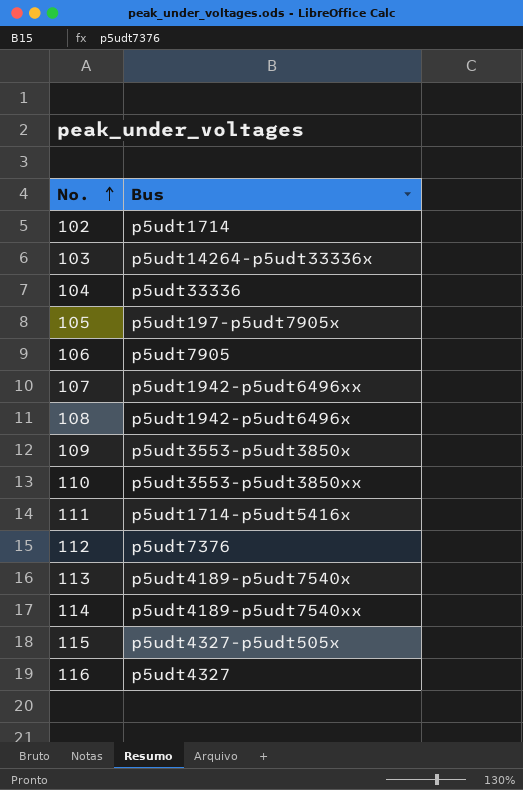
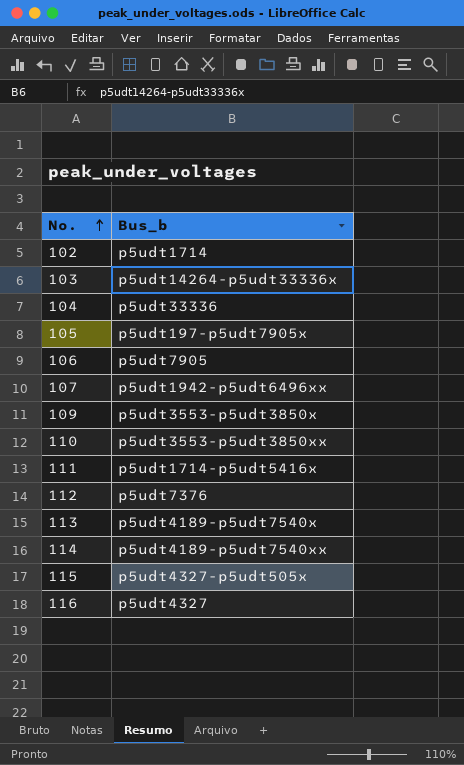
column name: Bus -> Bus_b
row 108: p5udt1942-p5udt6496x -> none

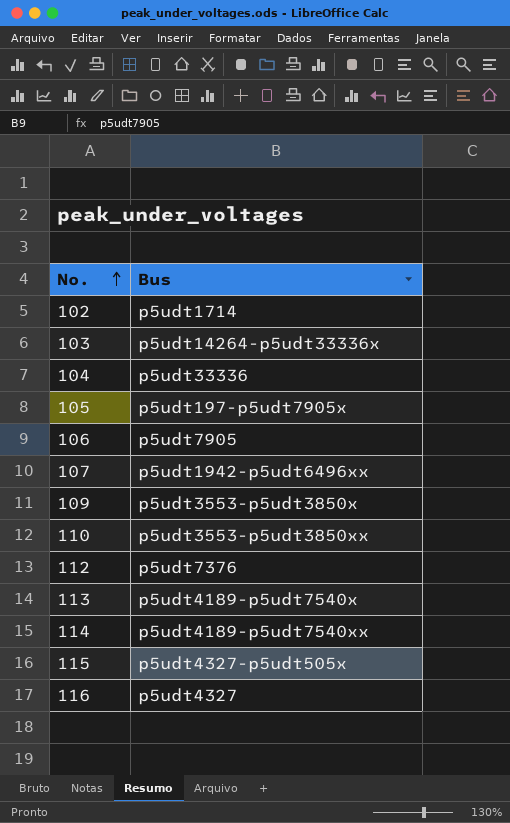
column name: Bus_b -> Bus
row 111: p5udt1714-p5udt5416x -> none

